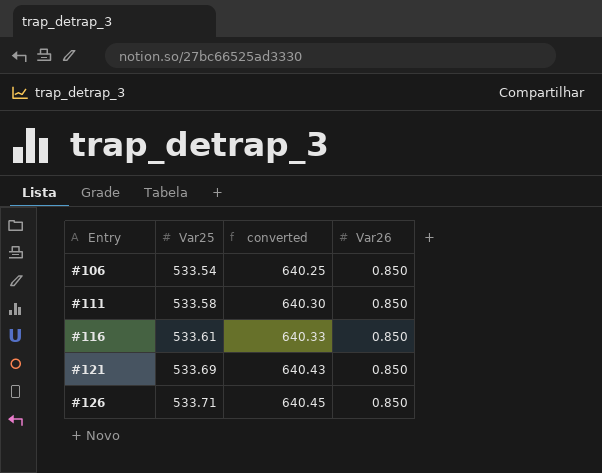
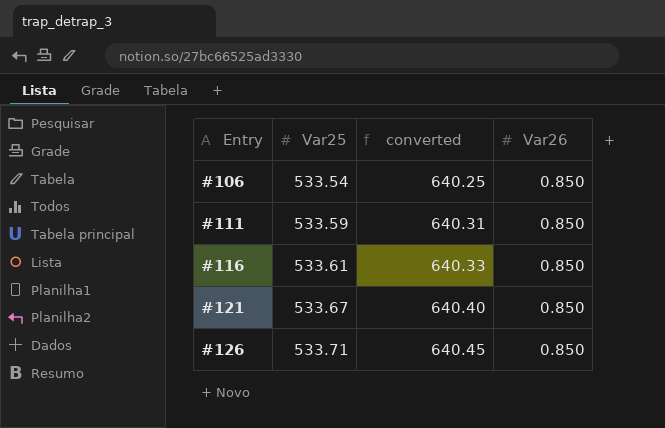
#111 | Var25: 533.58 -> 533.59
#111 | converted: 640.30 -> 640.31
#121 | Var25: 533.69 -> 533.67
#121 | converted: 640.43 -> 640.40

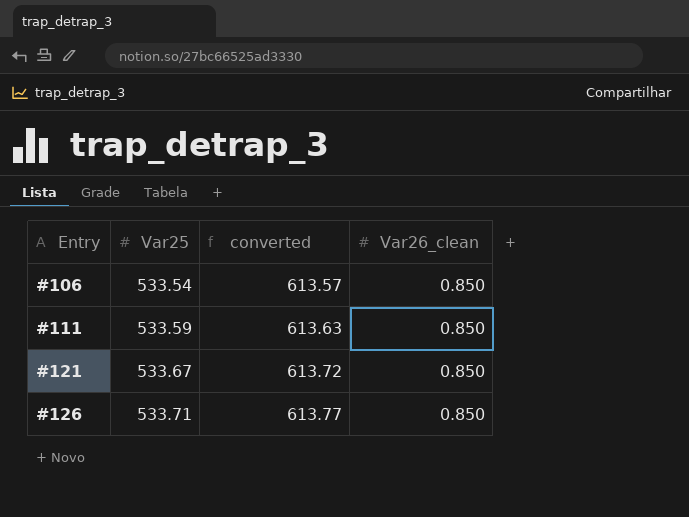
column converted | formula: [Var25] * 1.2 -> [Var25] * 1.15
column name: Var26 -> Var26_clean
row #116: 533.61 | 640.33 | 0.850 -> none

